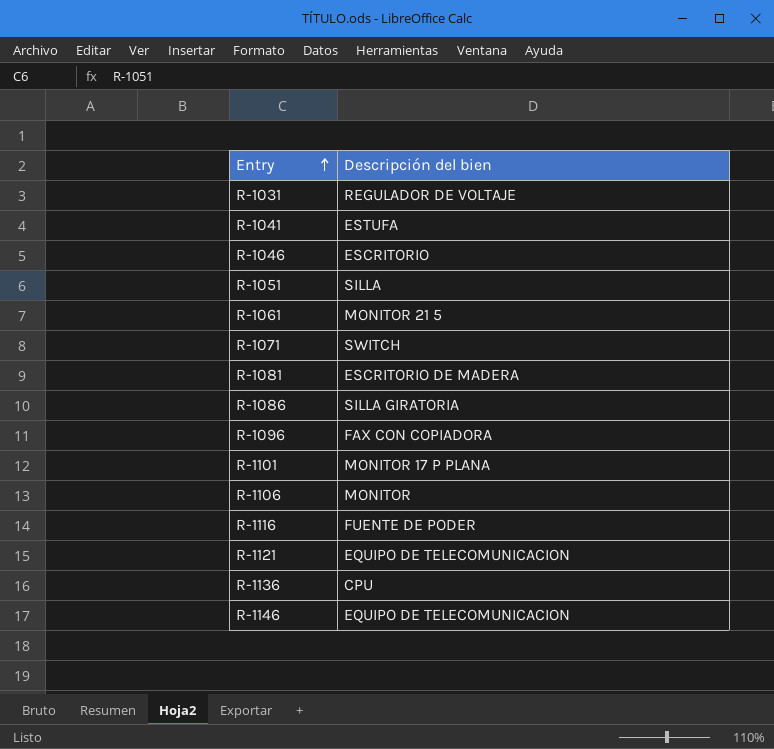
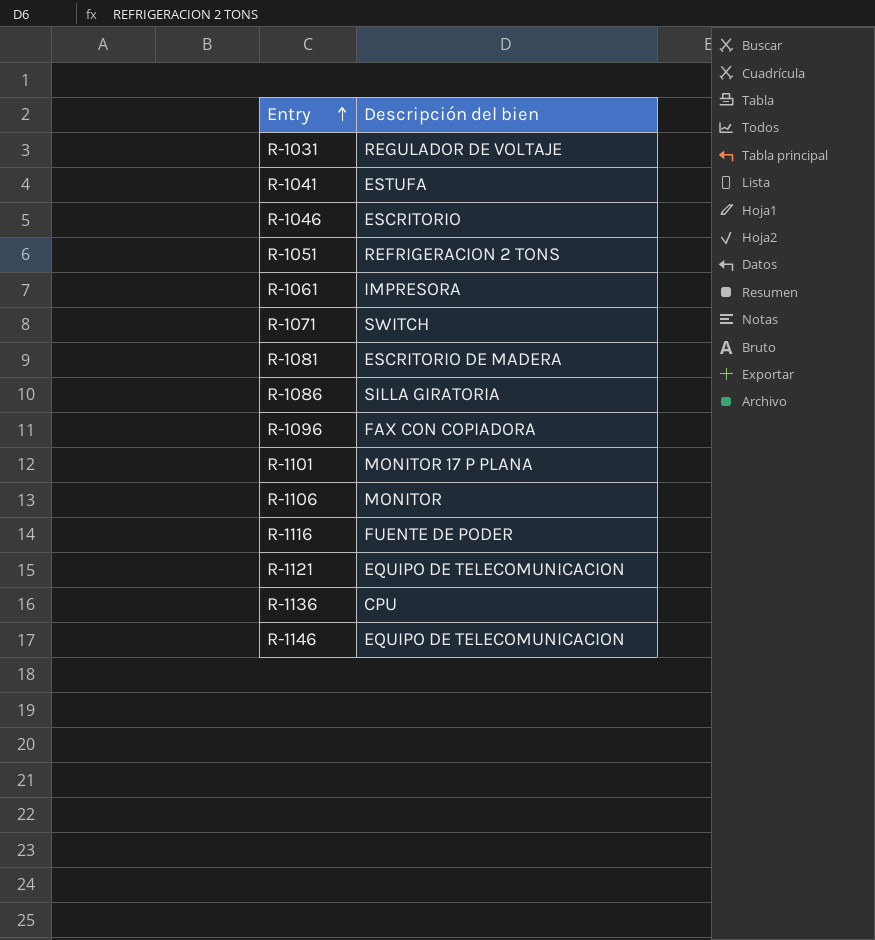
R-1051 | Descripción del bien: SILLA -> REFRIGERACION 2 TONS
R-1061 | Descripción del bien: MONITOR 21 5 -> IMPRESORA

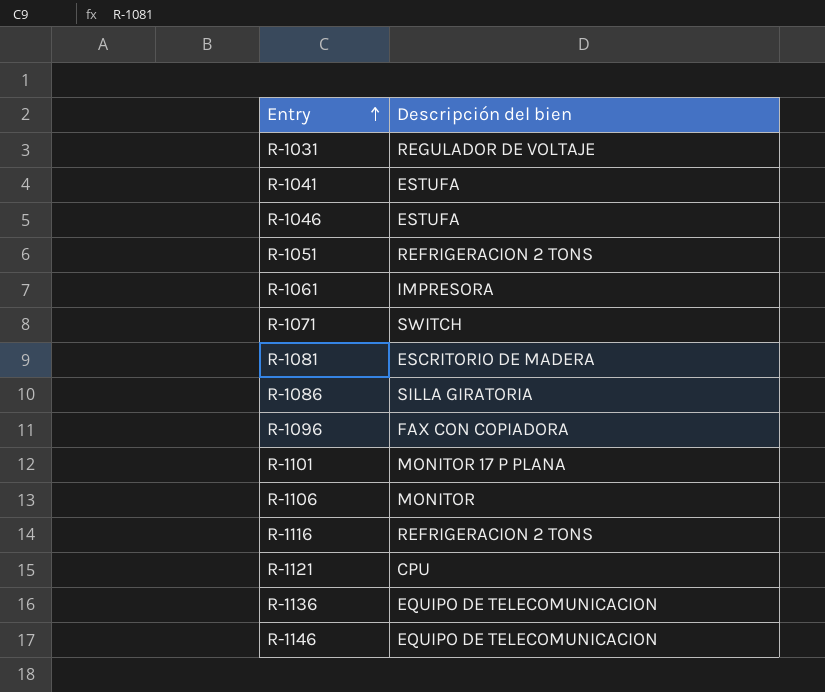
R-1046 | Descripción del bien: ESCRITORIO -> ESTUFA
R-1116 | Descripción del bien: FUENTE DE PODER -> REFRIGERACION 2 TONS
R-1121 | Descripción del bien: EQUIPO DE TELECOMUNICACION -> CPU
R-1136 | Descripción del bien: CPU -> EQUIPO DE TELECOMUNICACION

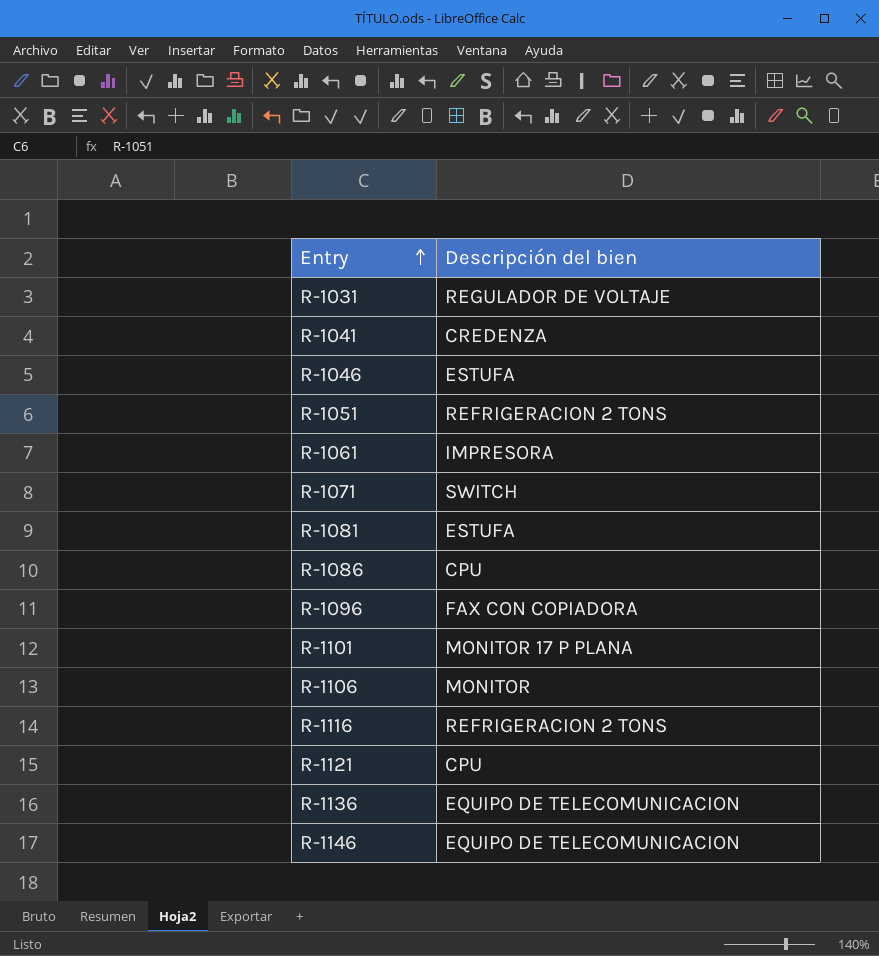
R-1041 | Descripción del bien: ESTUFA -> CREDENZA
R-1081 | Descripción del bien: ESCRITORIO DE MADERA -> ESTUFA
R-1086 | Descripción del bien: SILLA GIRATORIA -> CPU

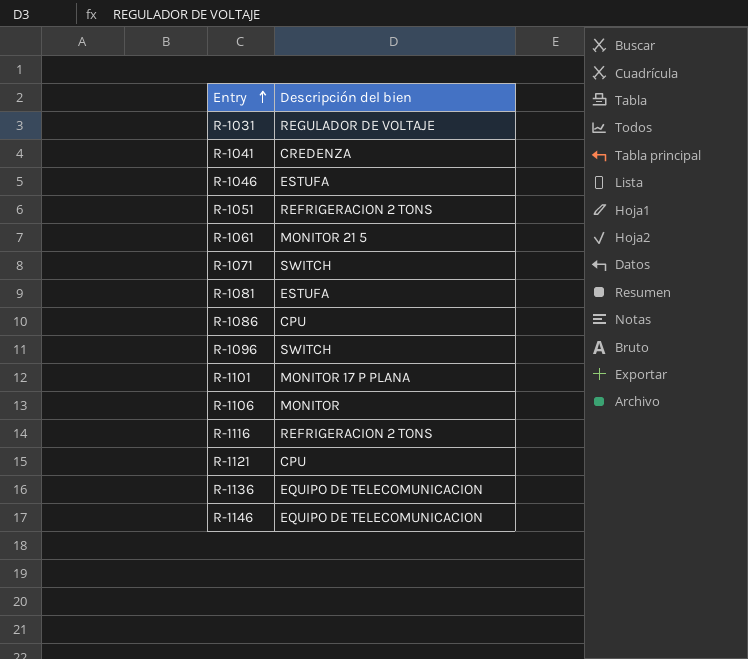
R-1061 | Descripción del bien: IMPRESORA -> MONITOR 21 5
R-1096 | Descripción del bien: FAX CON COPIADORA -> SWITCH

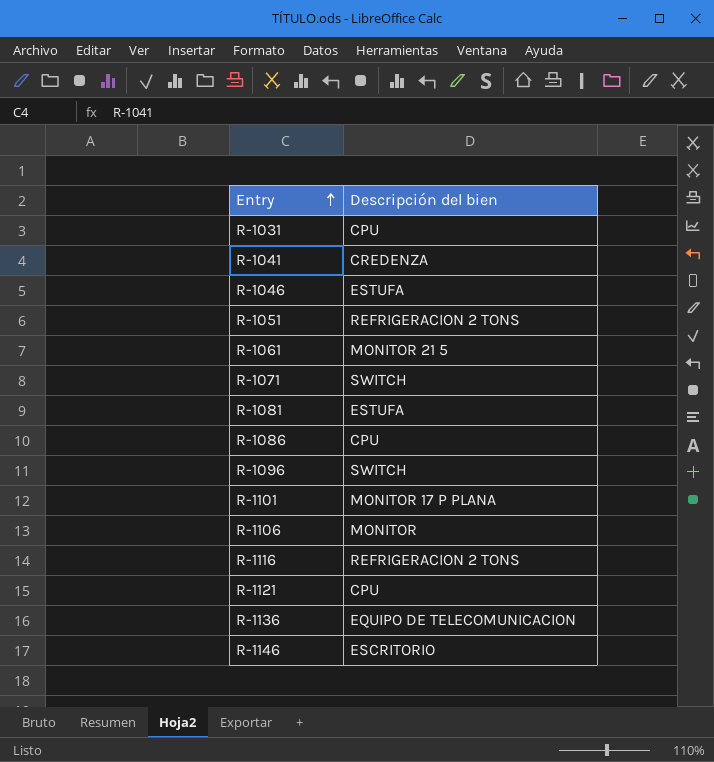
R-1031 | Descripción del bien: REGULADOR DE VOLTAJE -> CPU
R-1146 | Descripción del bien: EQUIPO DE TELECOMUNICACION -> ESCRITORIO

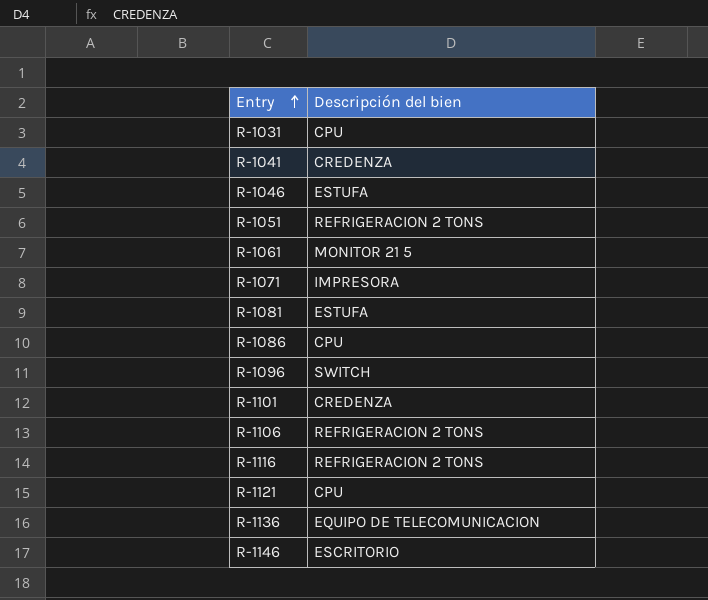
R-1071 | Descripción del bien: SWITCH -> IMPRESORA
R-1101 | Descripción del bien: MONITOR 17 P PLANA -> CREDENZA
R-1106 | Descripción del bien: MONITOR -> REFRIGERACION 2 TONS

